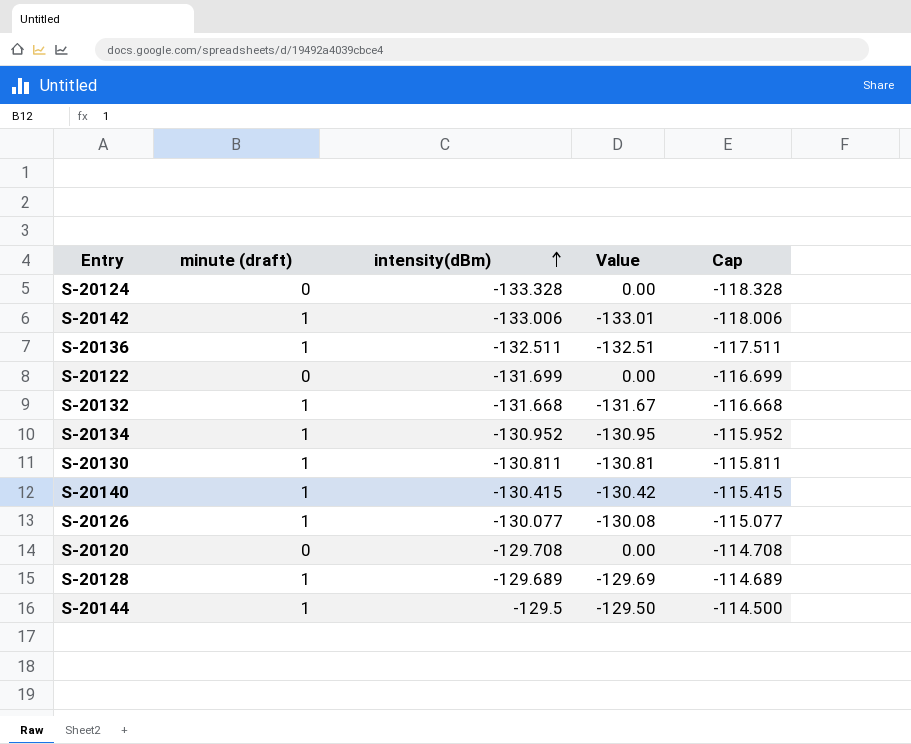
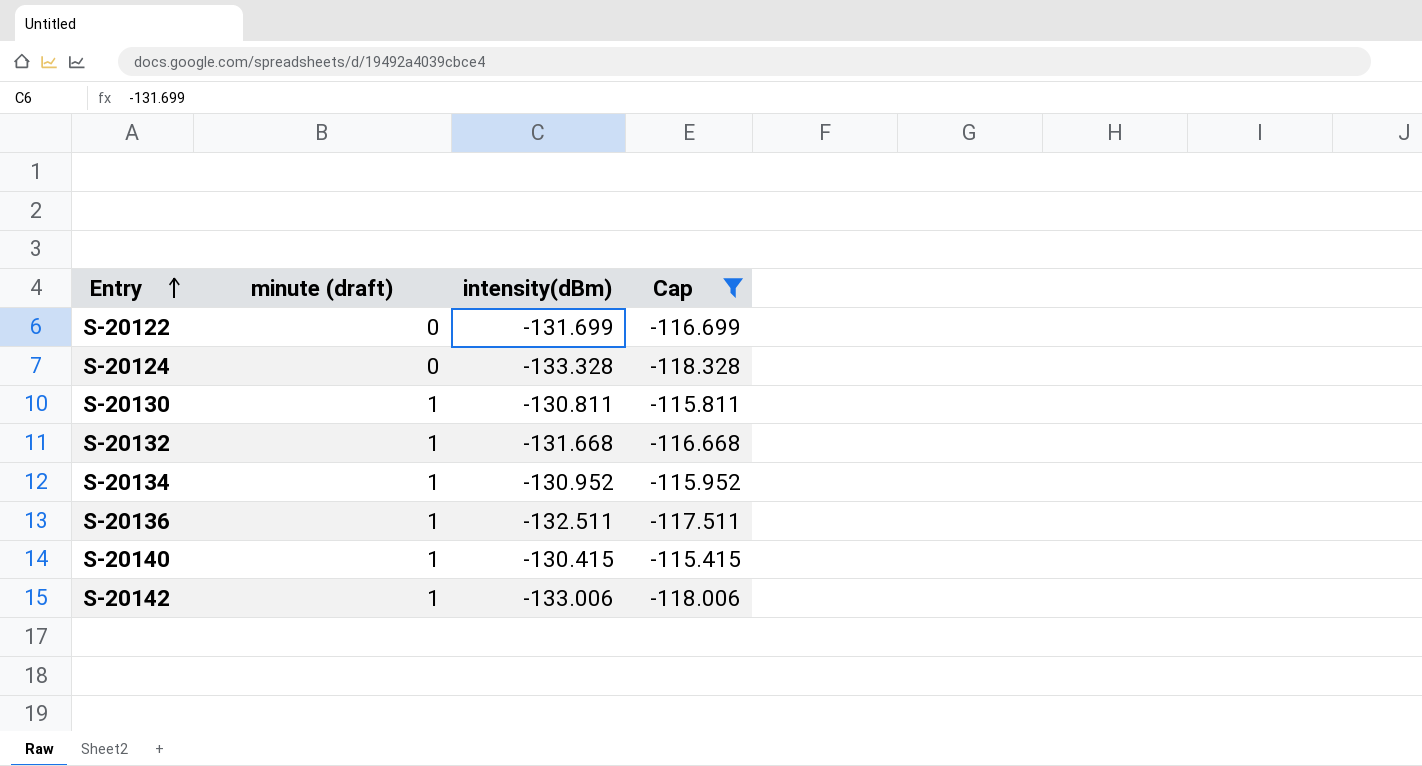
filter: none -> Cap <= -115.415
row order: intensity(dBm) ascending -> Entry ascending
column Value | formula: [minute (draft)] * [intensity(dBm)] -> none

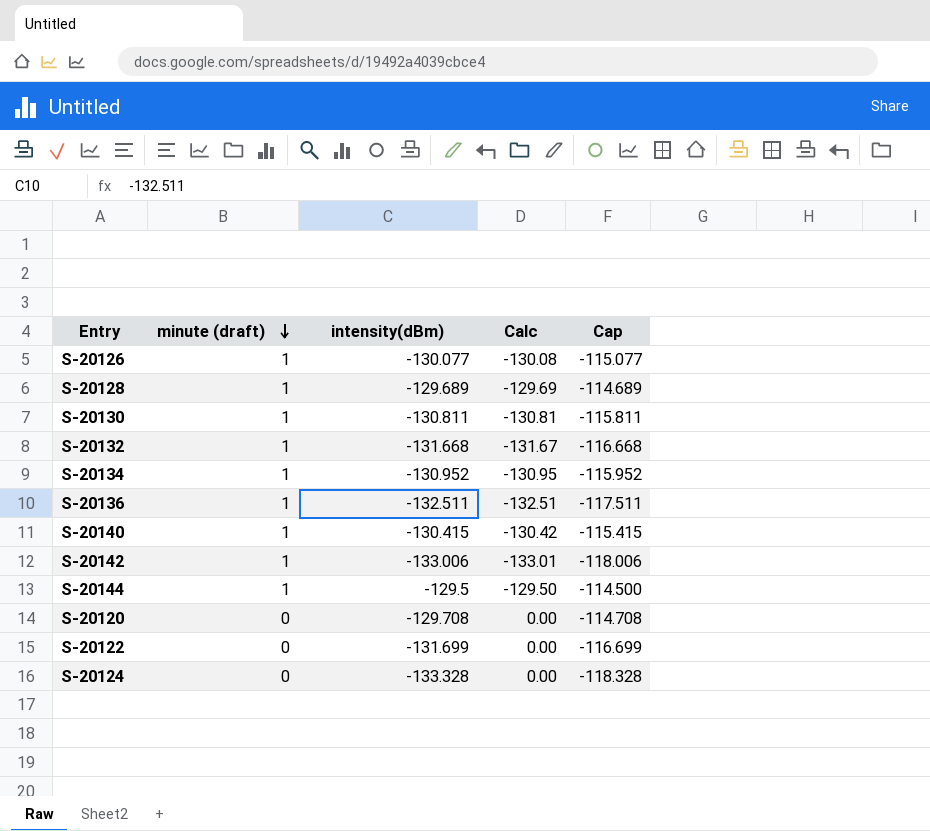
filter: Cap <= -115.415 -> none
row order: Entry ascending -> minute (draft) descending
column Calc | formula: none -> [minute (draft)] * [intensity(dBm)]

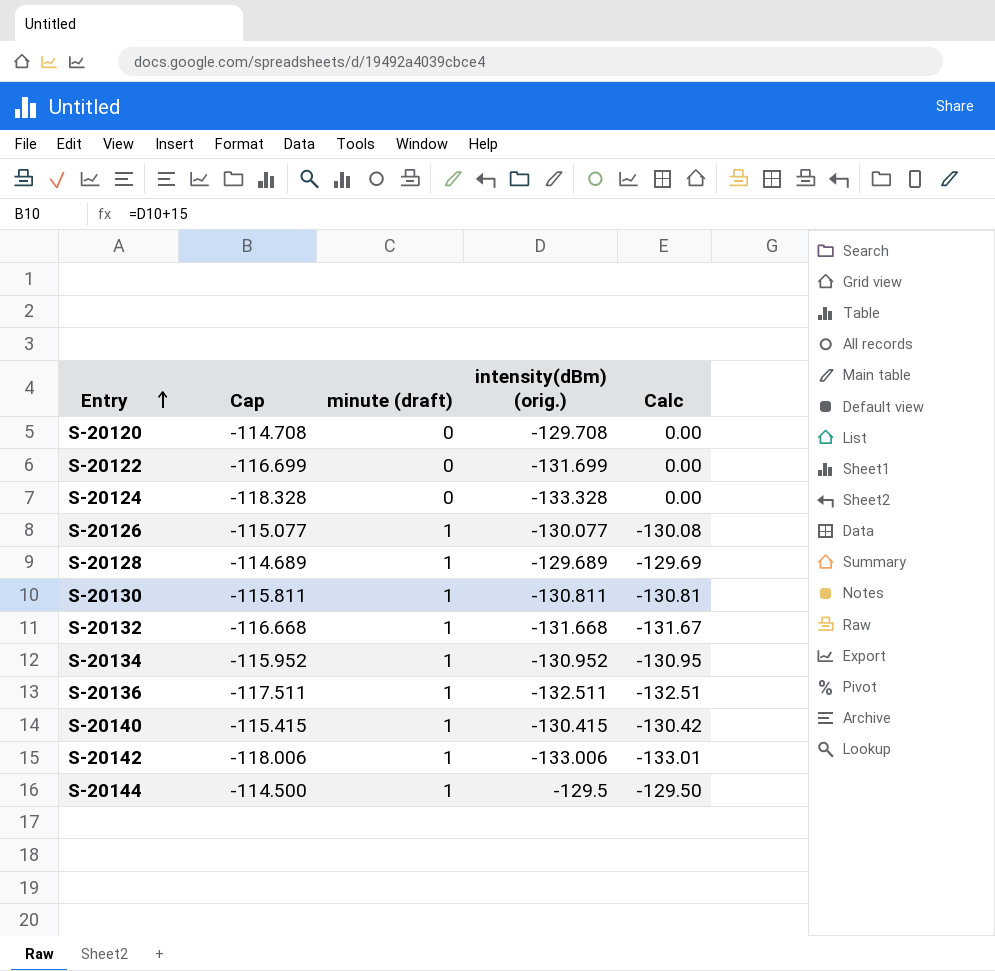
row order: minute (draft) descending -> Entry ascending
column Cap | position: 5 -> 2
column name: intensity(dBm) -> intensity(dBm) (orig.)

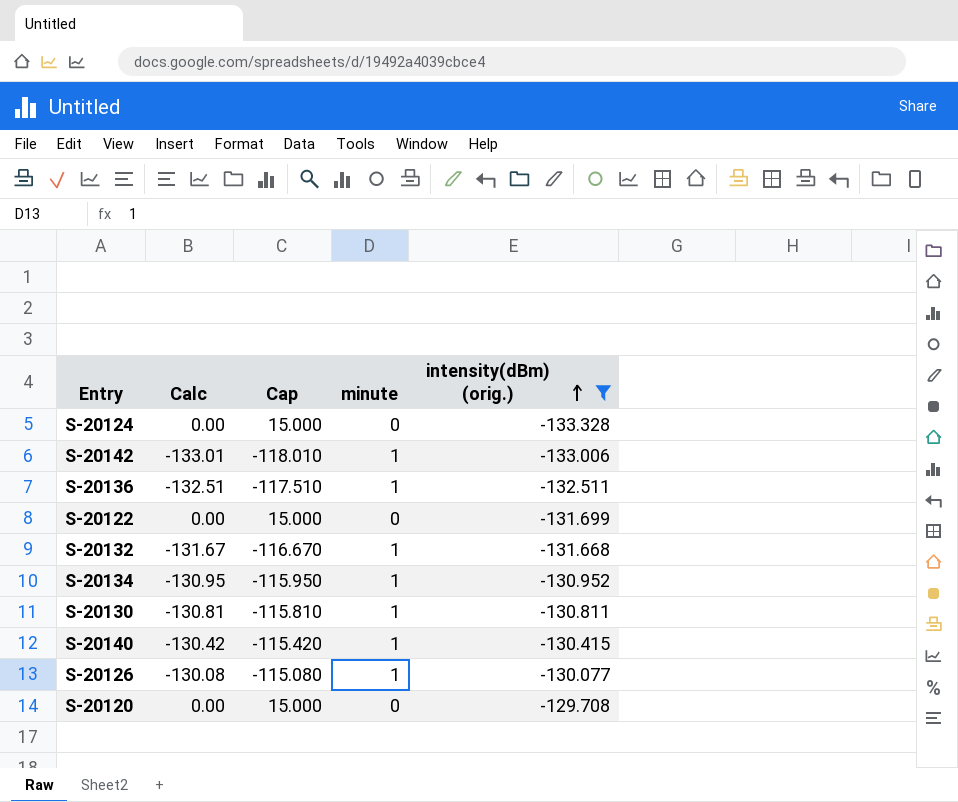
filter: none -> intensity(dBm) (orig.) <= -129.708
row order: Entry ascending -> intensity(dBm) (orig.) ascending
column Calc | position: 5 -> 2
column Cap | formula: [intensity(dBm) (orig.)] + 15 -> [Calc] + 15
column name: minute (draft) -> minute

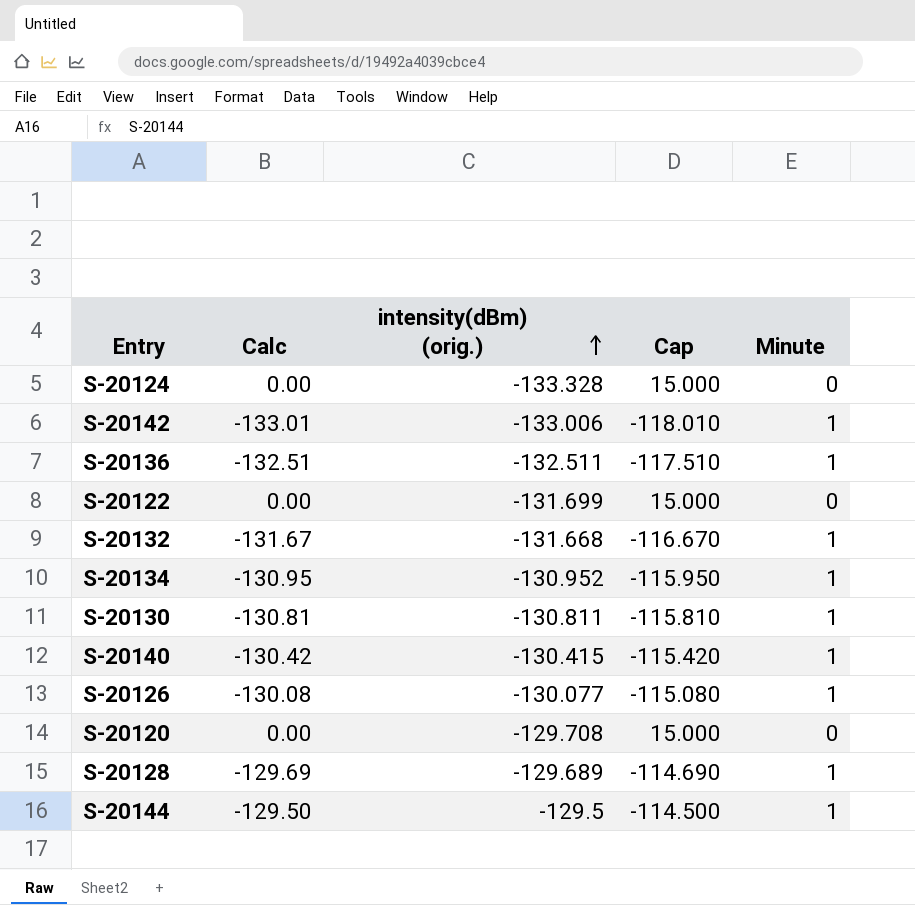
filter: intensity(dBm) (orig.) <= -129.708 -> none
column intensity(dBm) (orig.) | position: 5 -> 3
column name: minute -> Minute

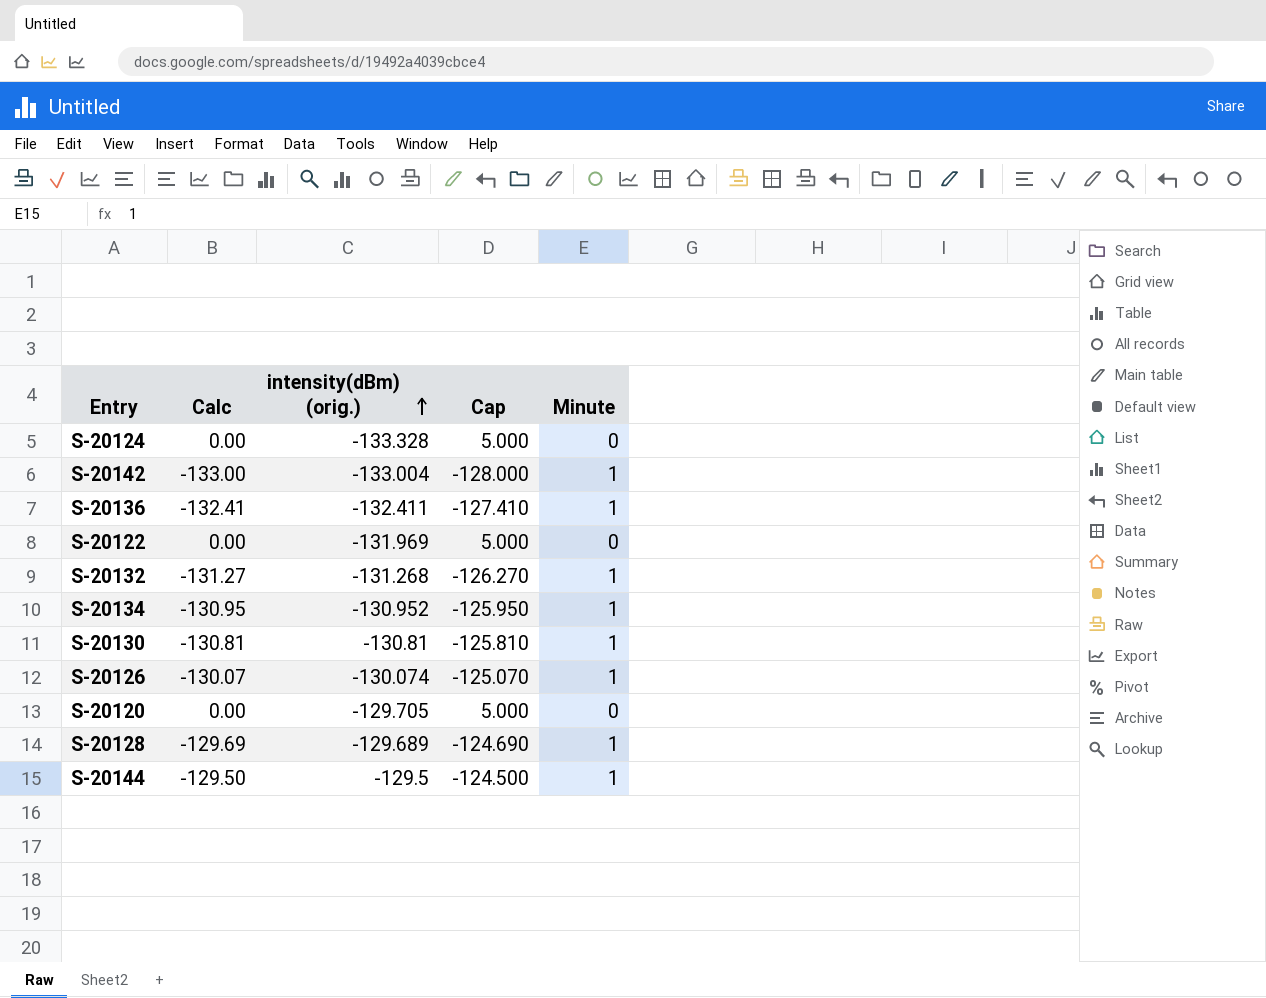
column Cap | formula: [Calc] + 15 -> [Calc] + 5
row S-20140: -130.42 | -130.415 | -115.420 | 1 -> none
S-20142 | Calc: -133.01 -> -133.00
S-20142 | intensity(dBm) (orig.): -133.006 -> -133.004
S-20136 | Calc: -132.51 -> -132.41
S-20136 | intensity(dBm) (orig.): -132.511 -> -132.411
S-20122 | intensity(dBm) (orig.): -131.699 -> -131.969
S-20132 | Calc: -131.67 -> -131.27
S-20132 | intensity(dBm) (orig.): -131.668 -> -131.268
S-20130 | intensity(dBm) (orig.): -130.811 -> -130.81
S-20126 | Calc: -130.08 -> -130.07
S-20126 | intensity(dBm) (orig.): -130.077 -> -130.074
S-20120 | intensity(dBm) (orig.): -129.708 -> -129.705

